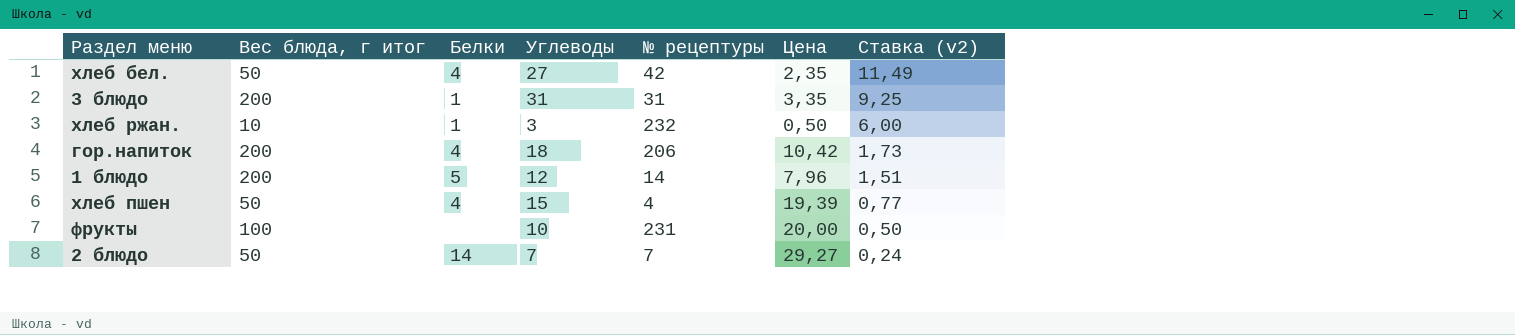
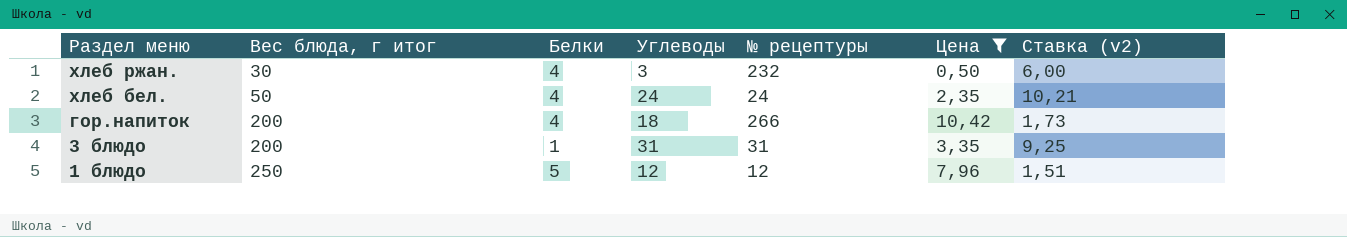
filter: none -> Цена <= 10,42
row order: Ставка (v2) descending -> Раздел меню descending
хлеб ржан. | Вес блюда, г итог: 10 -> 30
хлеб ржан. | Белки: 1 -> 4
хлеб бел. | Углеводы: 27 -> 24
хлеб бел. | № рецептуры: 42 -> 24
хлеб бел. | Ставка (v2): 11,49 -> 10,21
гор.напиток | № рецептуры: 206 -> 266
1 блюдо | Вес блюда, г итог: 200 -> 250
1 блюдо | № рецептуры: 14 -> 12

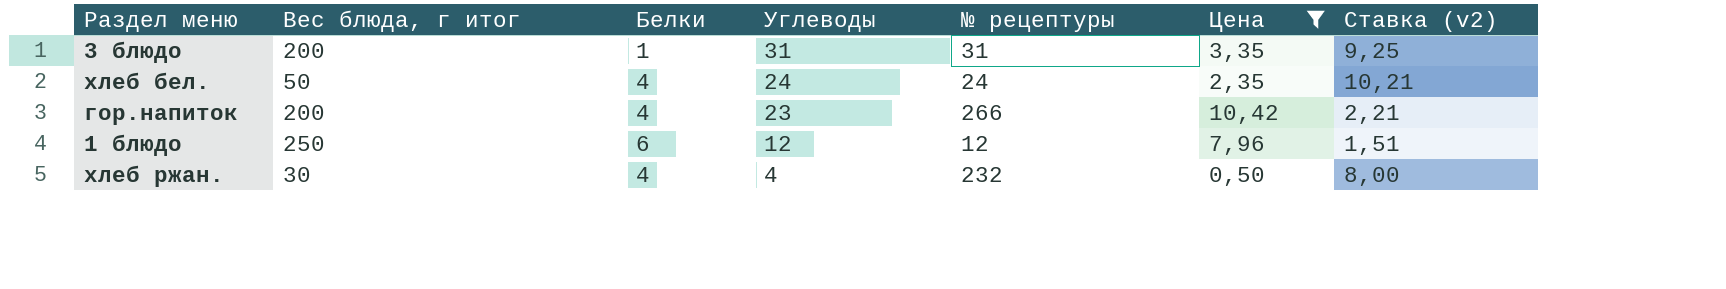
row order: Раздел меню descending -> Углеводы descending
гор.напиток | Углеводы: 18 -> 23
гор.напиток | Ставка (v2): 1,73 -> 2,21
1 блюдо | Белки: 5 -> 6
хлеб ржан. | Углеводы: 3 -> 4
хлеб ржан. | Ставка (v2): 6,00 -> 8,00

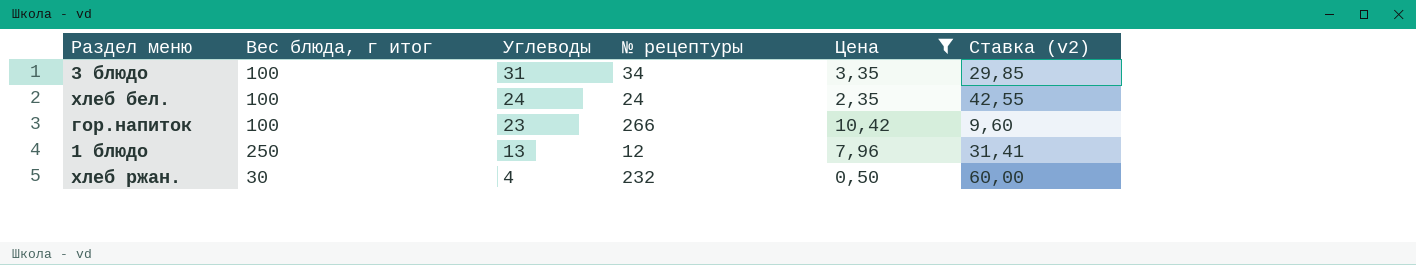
column Белки | position: 3 -> none
column Ставка (v2) | formula: [Углеводы] / [Цена] -> [Вес блюда, г итог] / [Цена]
3 блюдо | Вес блюда, г итог: 200 -> 100
3 блюдо | № рецептуры: 31 -> 34
хлеб бел. | Вес блюда, г итог: 50 -> 100
гор.напиток | Вес блюда, г итог: 200 -> 100
1 блюдо | Углеводы: 12 -> 13

